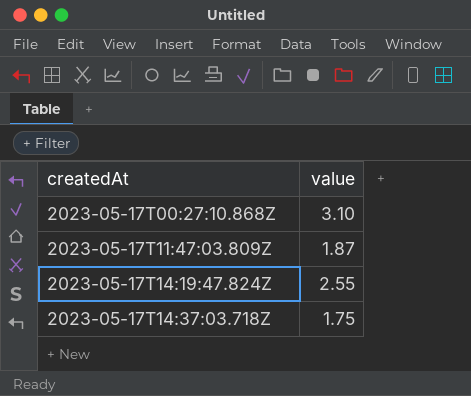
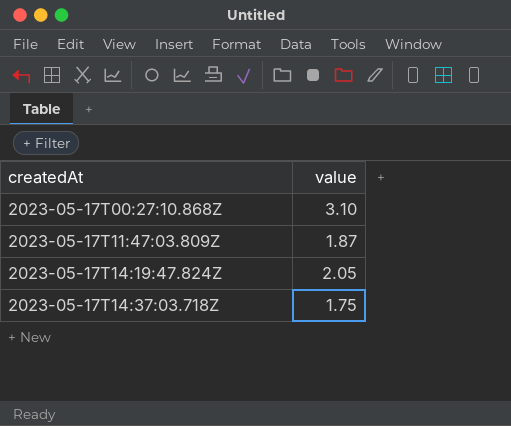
2023-05-17T14:19:47.824Z | value: 2.55 -> 2.05

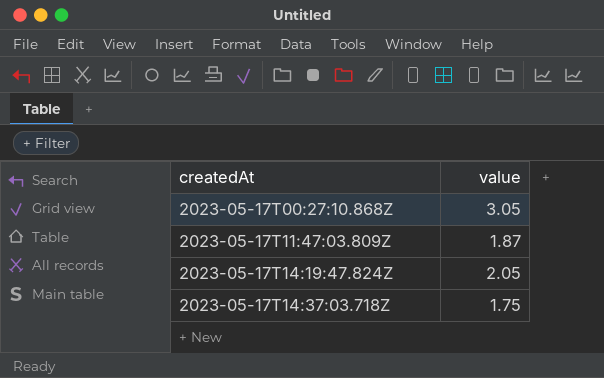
2023-05-17T00:27:10.868Z | value: 3.10 -> 3.05

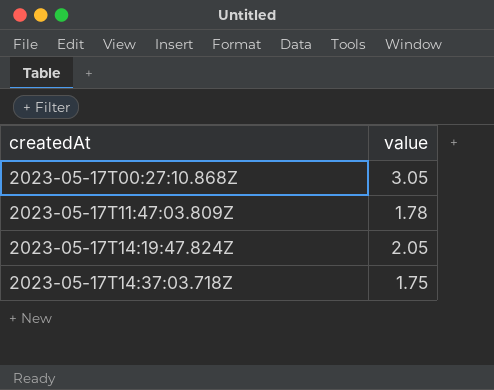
2023-05-17T11:47:03.809Z | value: 1.87 -> 1.78

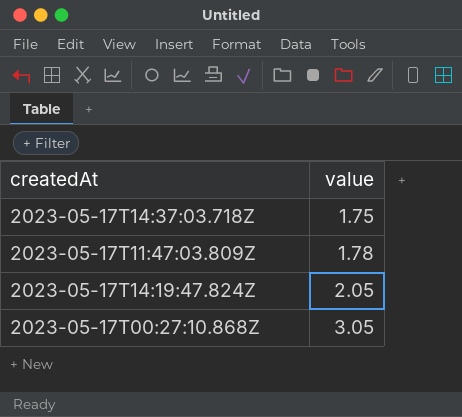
row order: createdAt ascending -> value ascending

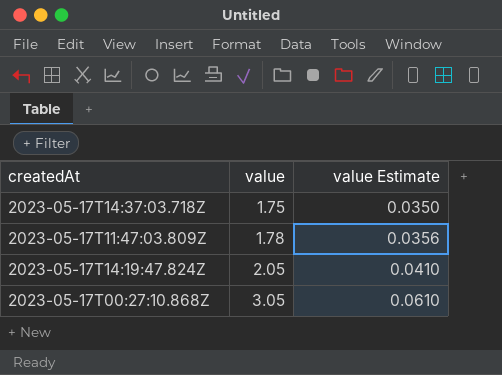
column value Estimate | formula: none -> [value] * 0.02

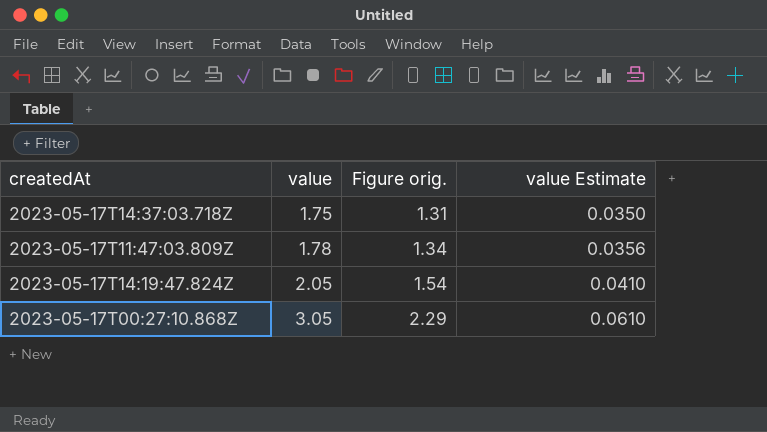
column Figure orig. | formula: none -> [value] * 0.75

